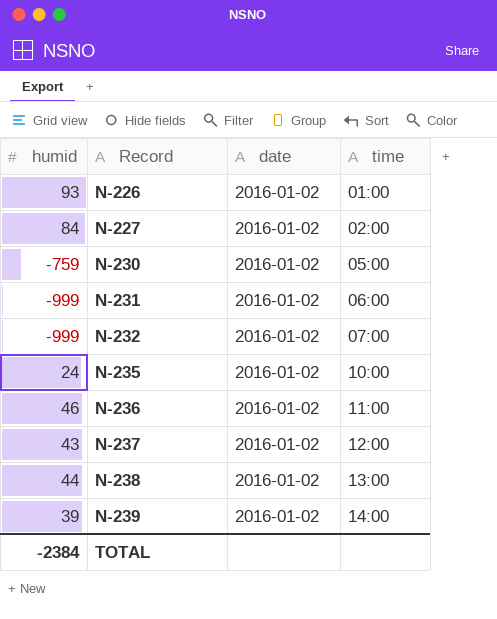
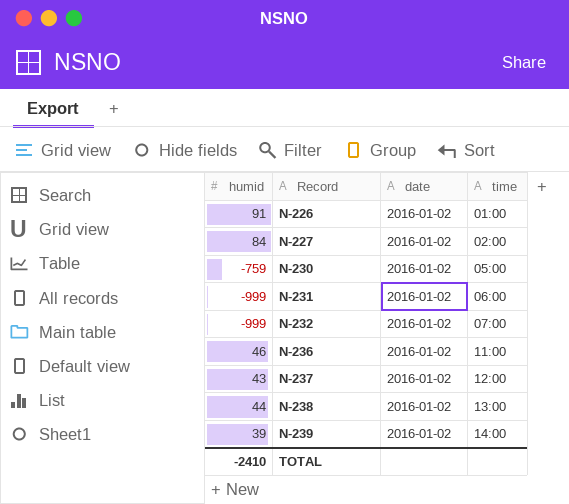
row N-235: 24 | 2016-01-02 | 10:00 -> none
N-226 | humid: 93 -> 91
TOTAL | humid: -2384 -> -2410

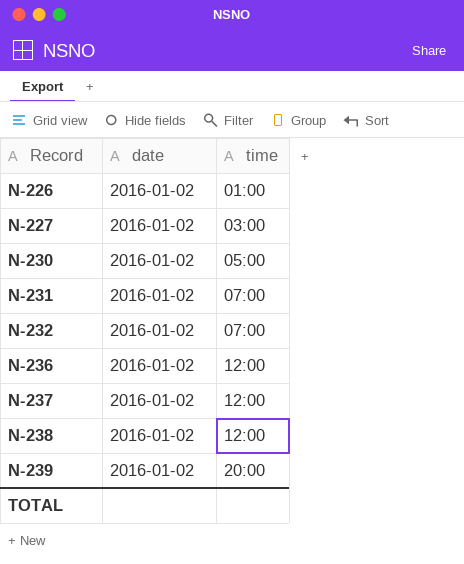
column humid | position: 1 -> none
N-227 | time: 02:00 -> 03:00
N-231 | time: 06:00 -> 07:00
N-236 | time: 11:00 -> 12:00
N-238 | time: 13:00 -> 12:00
N-239 | time: 14:00 -> 20:00

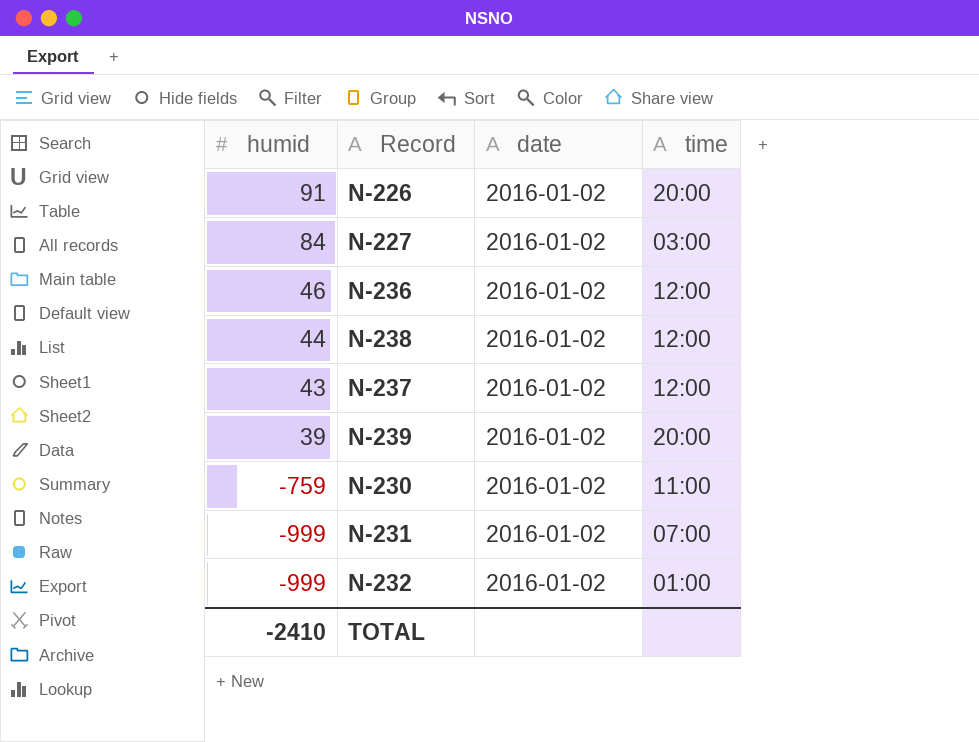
row order: Record ascending -> humid descending
column humid | position: none -> 1
N-226 | time: 01:00 -> 20:00
N-230 | time: 05:00 -> 11:00
N-232 | time: 07:00 -> 01:00

